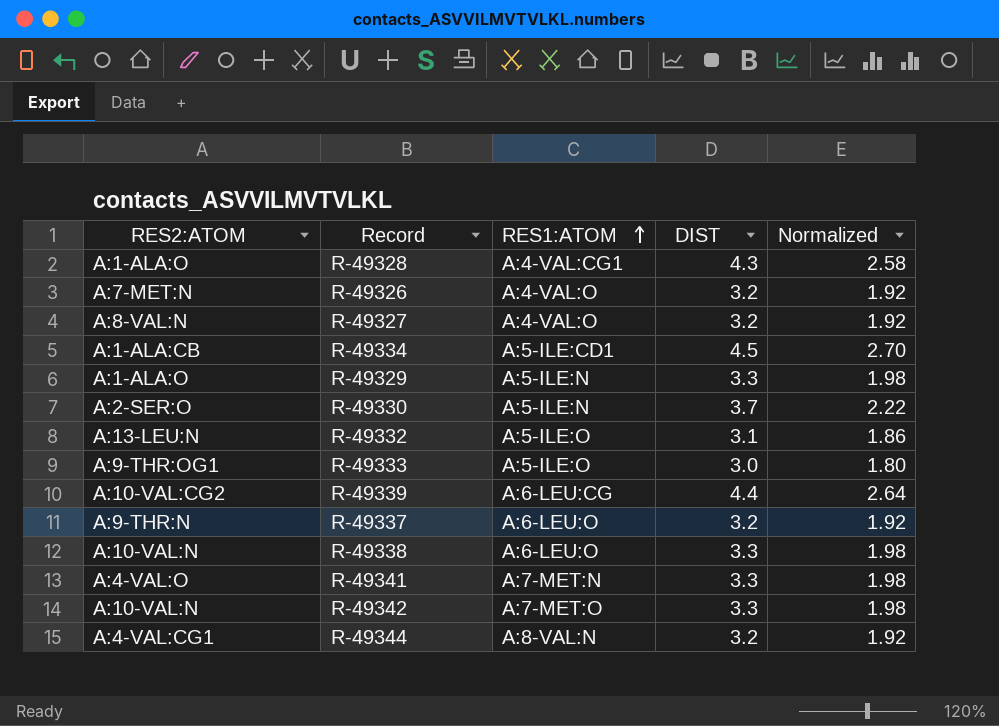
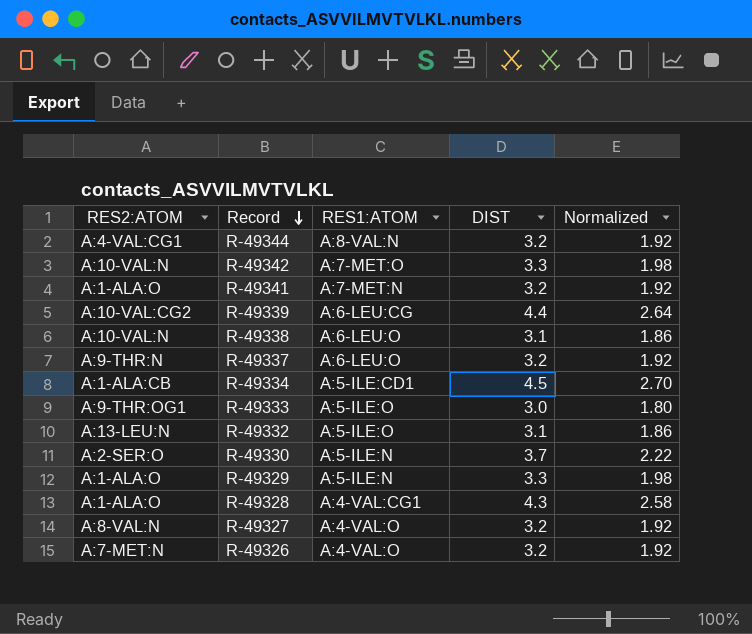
row order: RES1:ATOM ascending -> Record descending
R-49341 | RES2:ATOM: A:4-VAL:O -> A:1-ALA:O
R-49341 | DIST: 3.3 -> 3.2
R-49341 | Normalized: 1.98 -> 1.92
R-49338 | DIST: 3.3 -> 3.1
R-49338 | Normalized: 1.98 -> 1.86

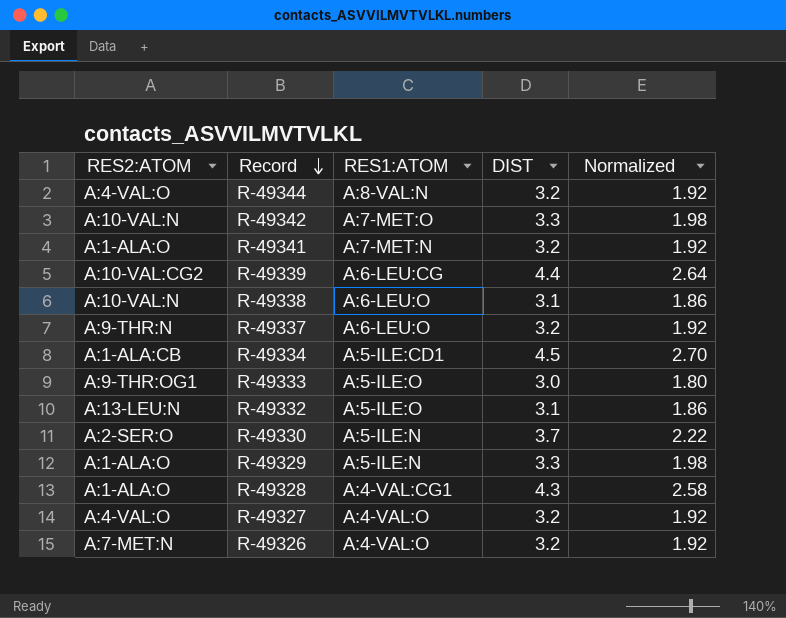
R-49344 | RES2:ATOM: A:4-VAL:CG1 -> A:4-VAL:O
R-49327 | RES2:ATOM: A:8-VAL:N -> A:4-VAL:O

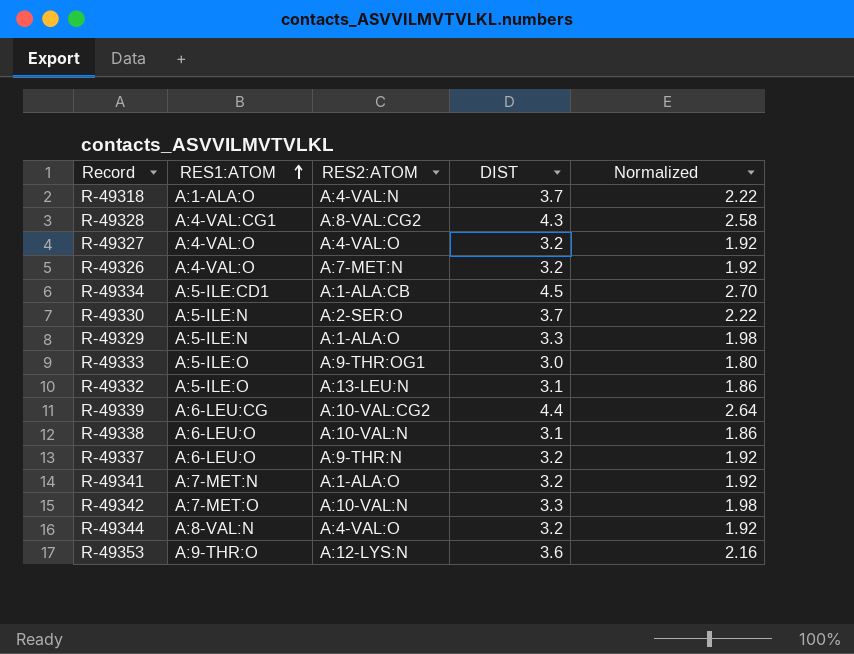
row order: Record descending -> RES1:ATOM ascending
column RES2:ATOM | position: 1 -> 3
row R-49318: none -> A:1-ALA:O | A:4-VAL:N | 3.7 | 2.22
R-49328 | RES2:ATOM: A:1-ALA:O -> A:8-VAL:CG2
row R-49353: none -> A:9-THR:O | A:12-LYS:N | 3.6 | 2.16

